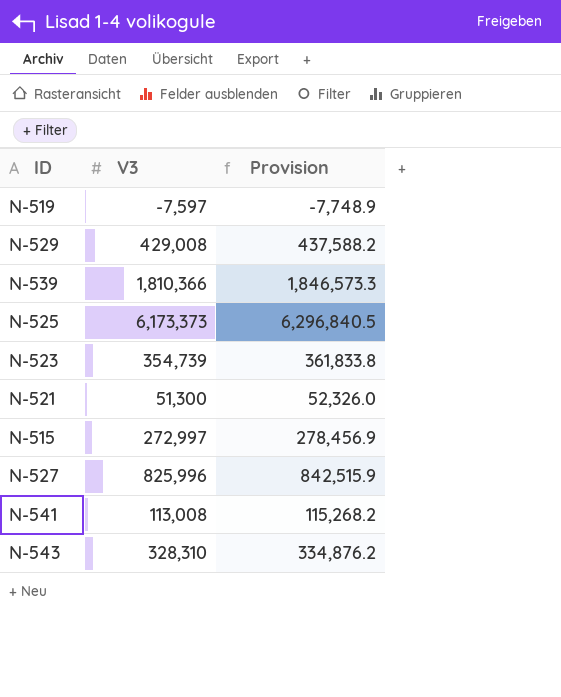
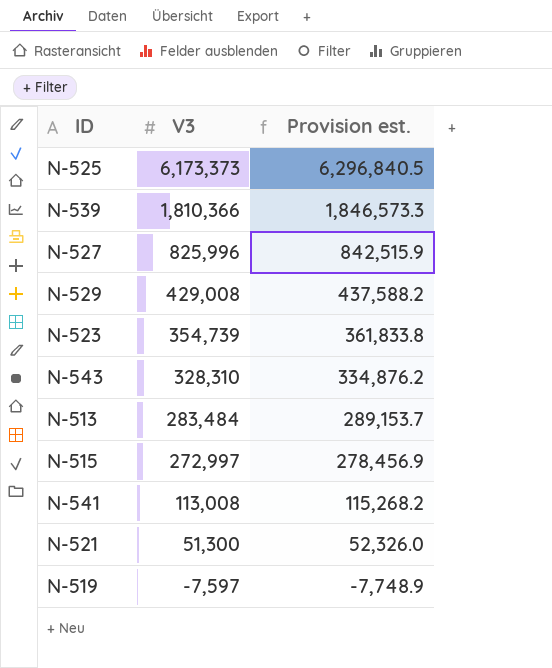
row order: none -> V3 descending
column name: Provision -> Provision est.
row N-513: none -> 283,484 | 289,153.7

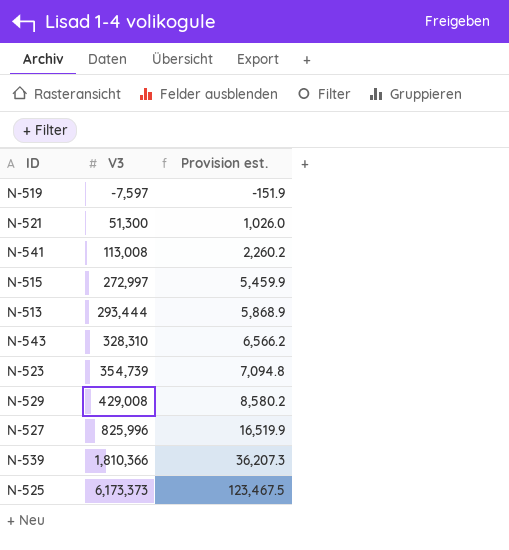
row order: V3 descending -> V3 ascending
column Provision est. | formula: [V3] * 1.02 -> [V3] * 0.02
N-513 | V3: 283,484 -> 293,444

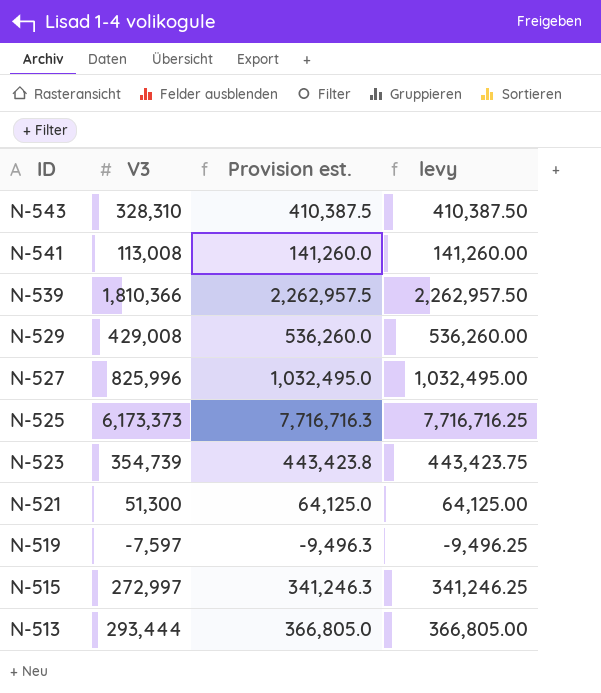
row order: V3 ascending -> ID descending
column Provision est. | formula: [V3] * 0.02 -> [V3] * 1.25
column levy | formula: none -> [V3] * 1.25

